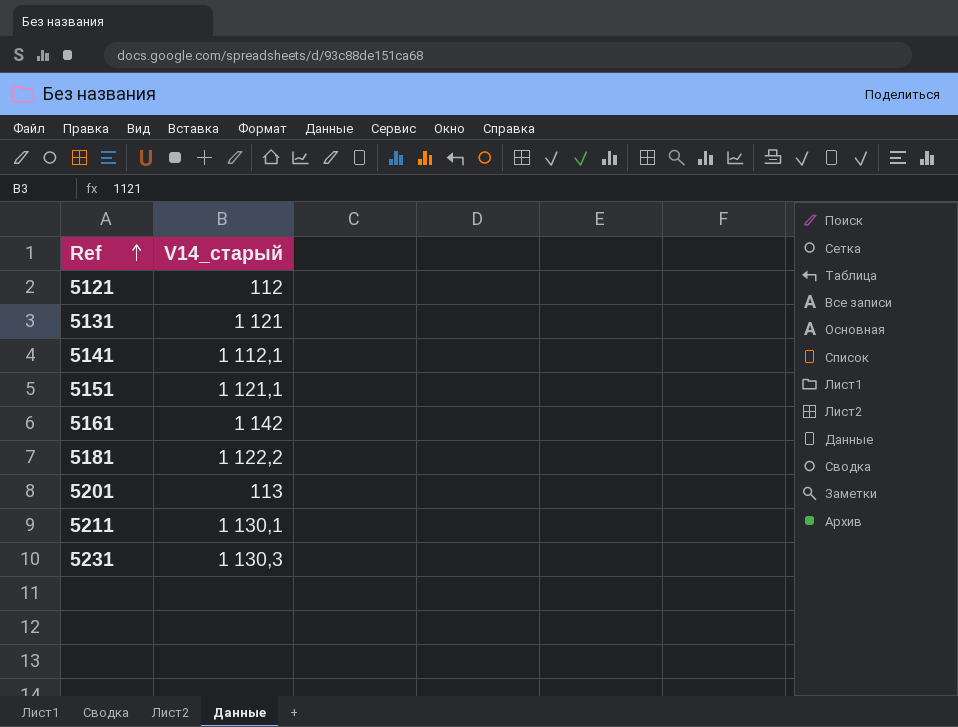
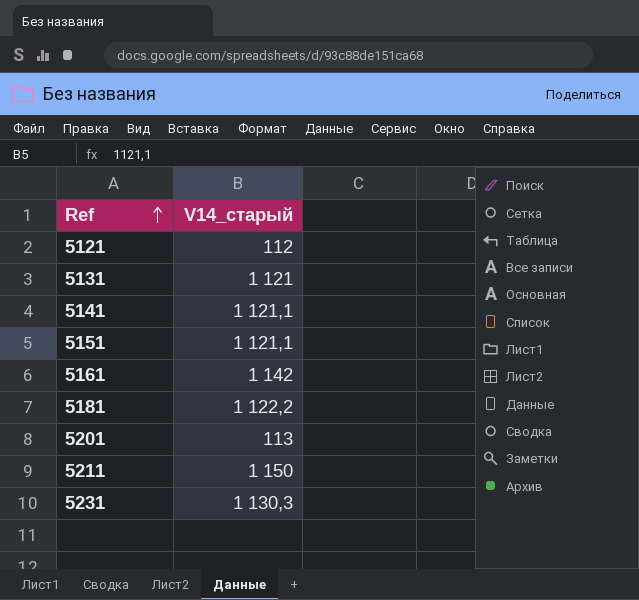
5141 | V14_старый: 1 112,1 -> 1 121,1
5211 | V14_старый: 1 130,1 -> 1 150

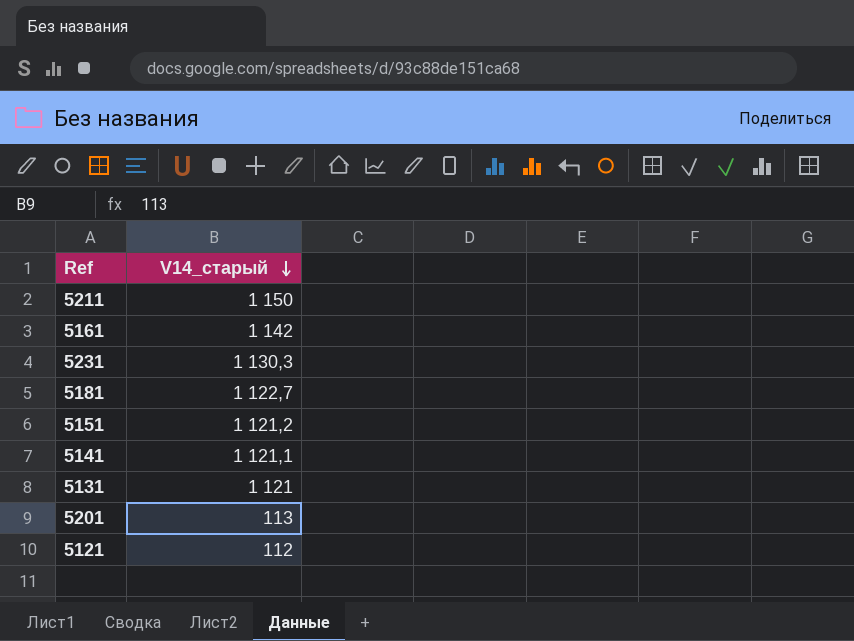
row order: Ref ascending -> V14_старый descending
5181 | V14_старый: 1 122,2 -> 1 122,7
5151 | V14_старый: 1 121,1 -> 1 121,2

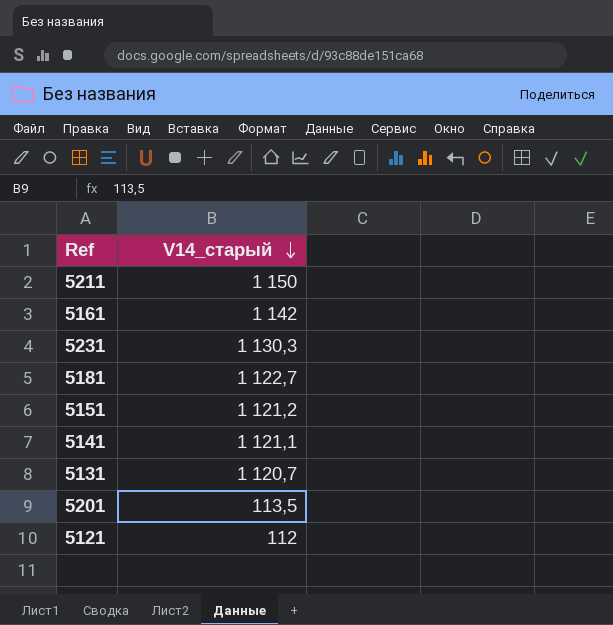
5131 | V14_старый: 1 121 -> 1 120,7
5201 | V14_старый: 113 -> 113,5

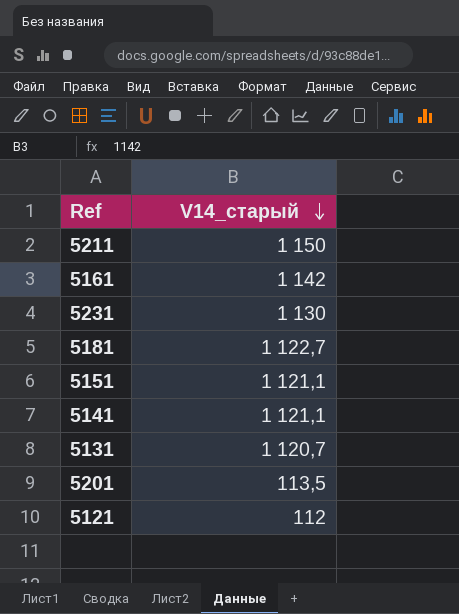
5231 | V14_старый: 1 130,3 -> 1 130
5151 | V14_старый: 1 121,2 -> 1 121,1

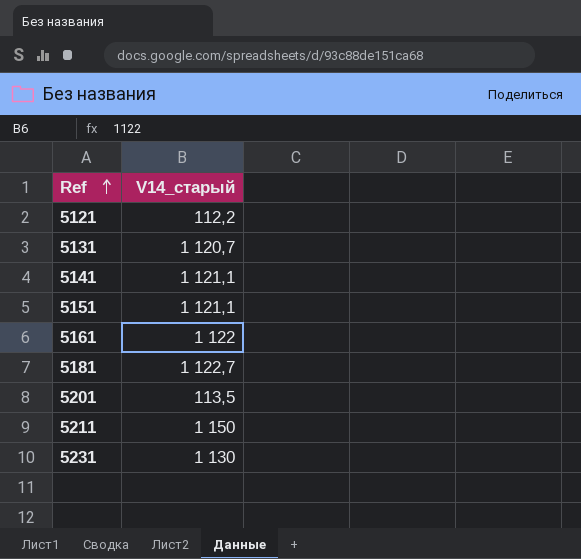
row order: V14_старый descending -> Ref ascending
5121 | V14_старый: 112 -> 112,2
5161 | V14_старый: 1 142 -> 1 122

